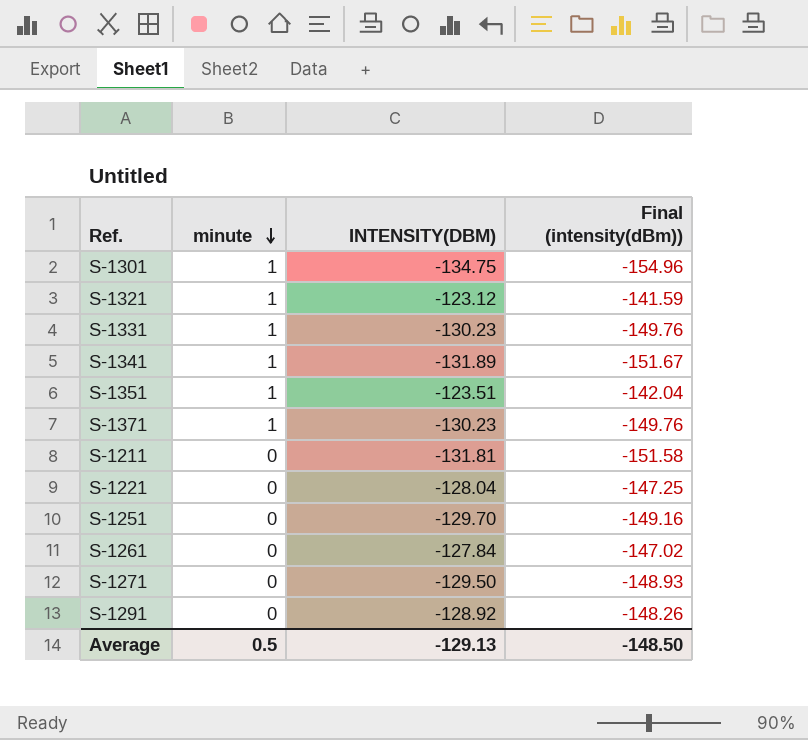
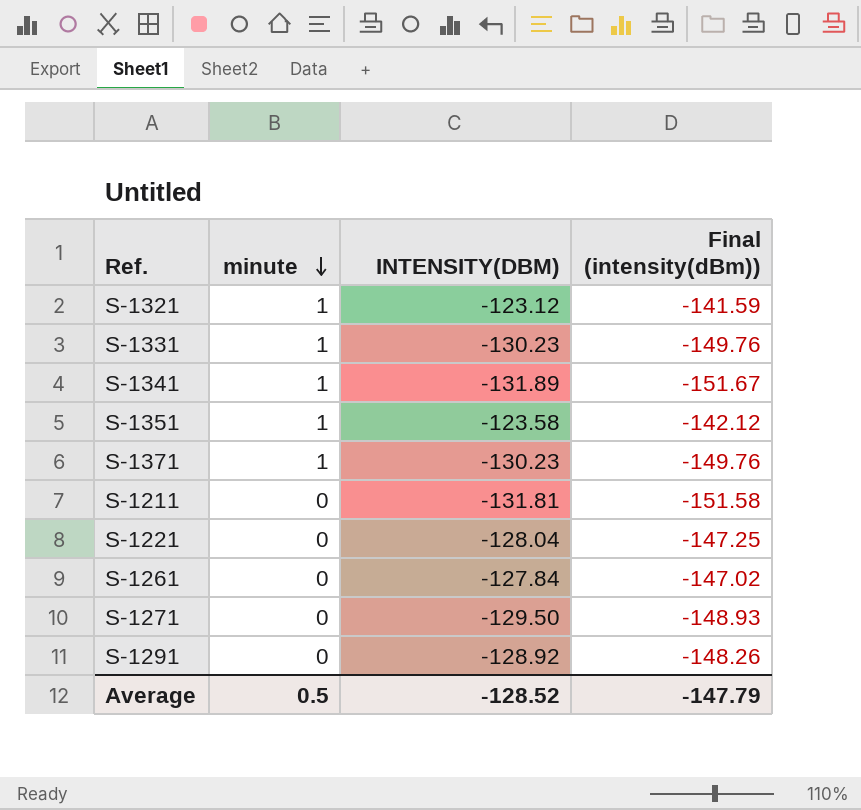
row S-1301: 1 | -134.75 | -154.96 -> none
row S-1251: 0 | -129.70 | -149.16 -> none
S-1351 | INTENSITY(DBM): -123.51 -> -123.58
S-1351 | Final (intensity(dBm)): -142.04 -> -142.12
Average | INTENSITY(DBM): -129.13 -> -128.52
Average | Final (intensity(dBm)): -148.50 -> -147.79

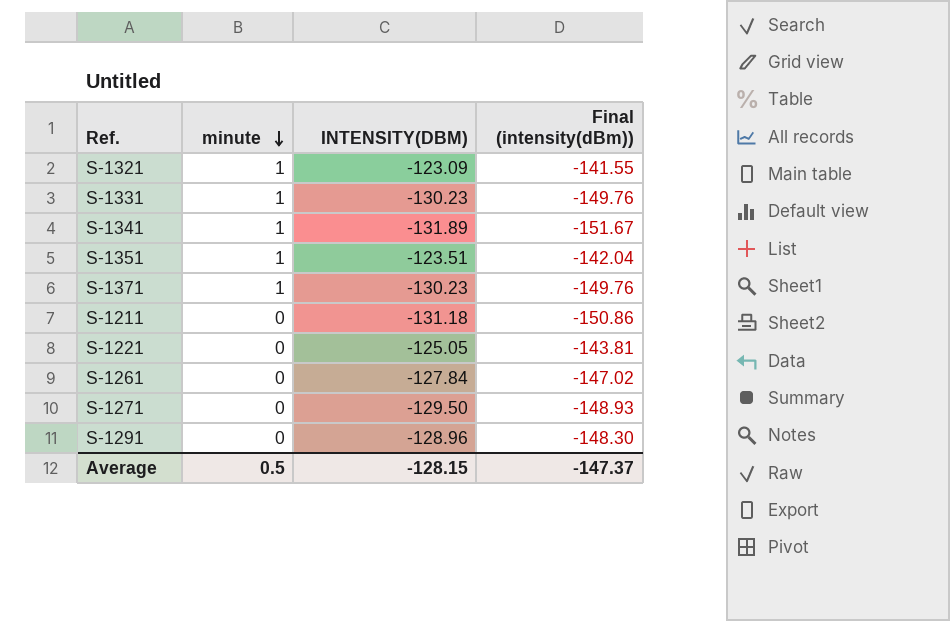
S-1321 | INTENSITY(DBM): -123.12 -> -123.09
S-1321 | Final (intensity(dBm)): -141.59 -> -141.55
S-1351 | INTENSITY(DBM): -123.58 -> -123.51
S-1351 | Final (intensity(dBm)): -142.12 -> -142.04
S-1211 | INTENSITY(DBM): -131.81 -> -131.18
S-1211 | Final (intensity(dBm)): -151.58 -> -150.86
S-1221 | INTENSITY(DBM): -128.04 -> -125.05
S-1221 | Final (intensity(dBm)): -147.25 -> -143.81
S-1291 | INTENSITY(DBM): -128.92 -> -128.96
S-1291 | Final (intensity(dBm)): -148.26 -> -148.30
Average | INTENSITY(DBM): -128.52 -> -128.15
Average | Final (intensity(dBm)): -147.79 -> -147.37

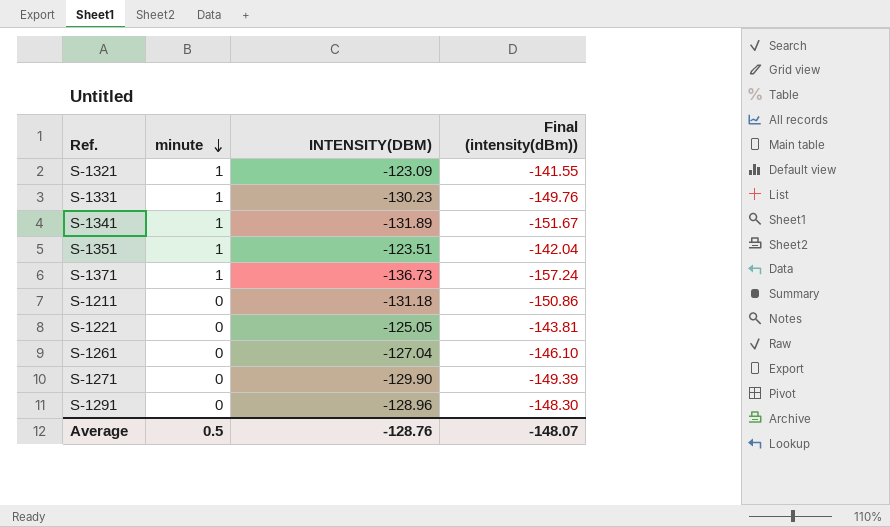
S-1371 | INTENSITY(DBM): -130.23 -> -136.73
S-1371 | Final (intensity(dBm)): -149.76 -> -157.24
S-1261 | INTENSITY(DBM): -127.84 -> -127.04
S-1261 | Final (intensity(dBm)): -147.02 -> -146.10
S-1271 | INTENSITY(DBM): -129.50 -> -129.90
S-1271 | Final (intensity(dBm)): -148.93 -> -149.39
Average | INTENSITY(DBM): -128.15 -> -128.76
Average | Final (intensity(dBm)): -147.37 -> -148.07

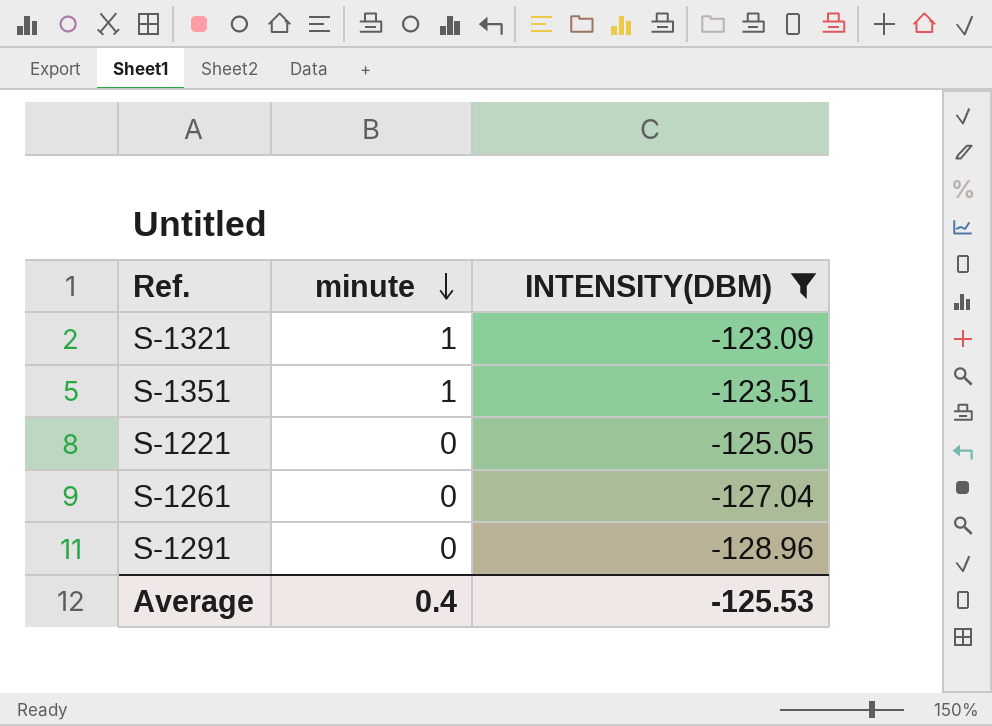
filter: none -> INTENSITY(DBM) >= -128.96
column Final (intensity(dBm)) | formula: [INTENSITY(DBM)] * 1.15 -> none
Average | minute: 0.5 -> 0.4
Average | INTENSITY(DBM): -128.76 -> -125.53

